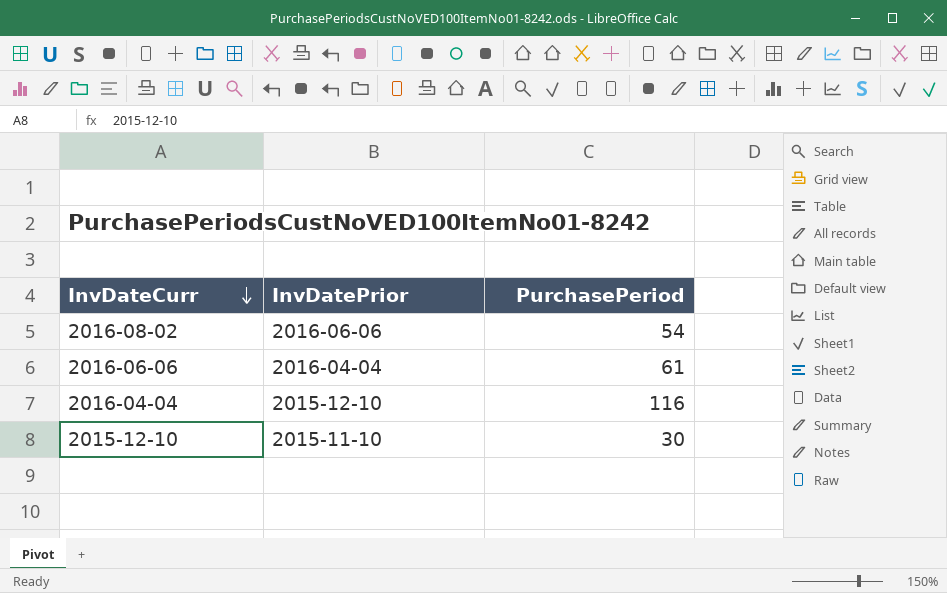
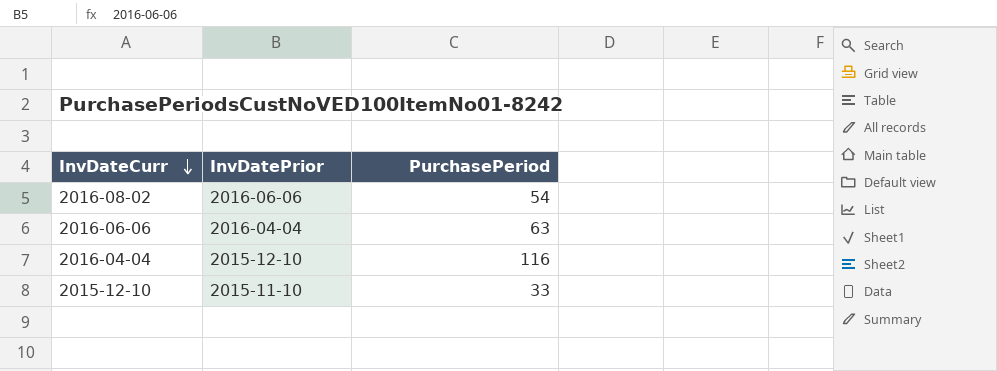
2016-06-06 | PurchasePeriod: 61 -> 63
2015-12-10 | PurchasePeriod: 30 -> 33

